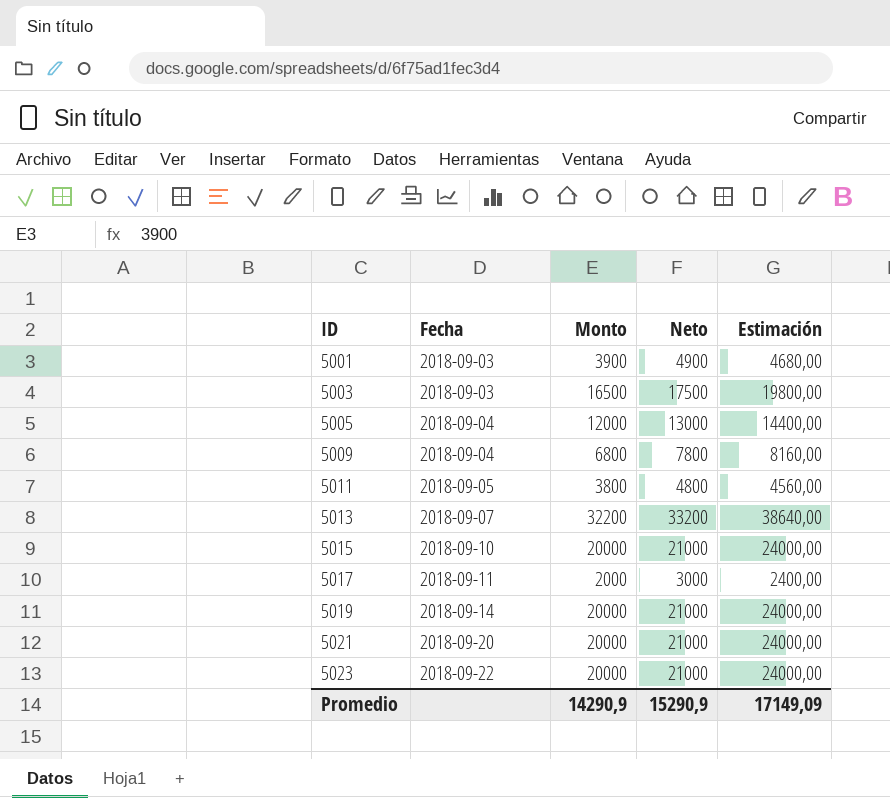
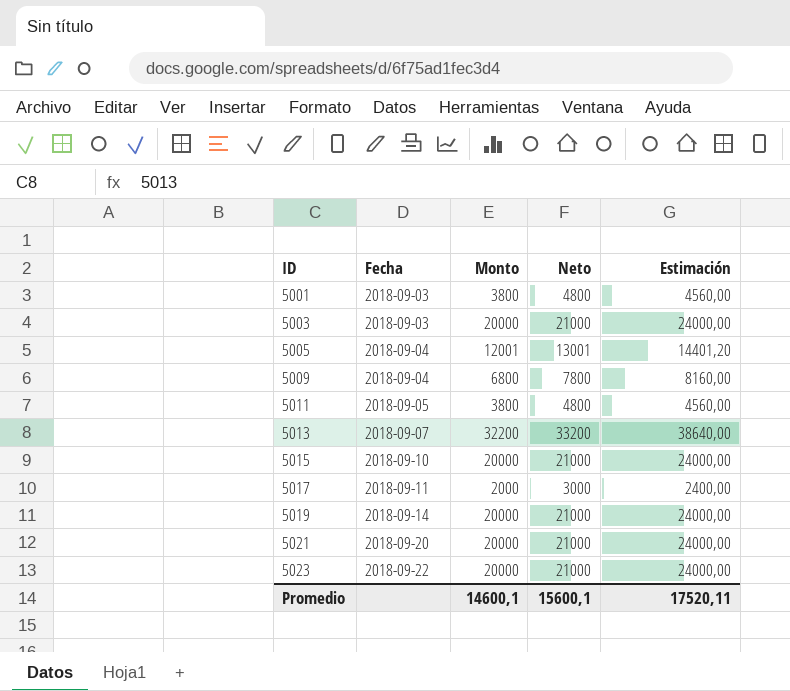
5001 | Monto: 3900 -> 3800
5001 | Neto: 4900 -> 4800
5001 | Estimación: 4680,00 -> 4560,00
5003 | Monto: 16500 -> 20000
5003 | Neto: 17500 -> 21000
5003 | Estimación: 19800,00 -> 24000,00
5005 | Monto: 12000 -> 12001
5005 | Neto: 13000 -> 13001
5005 | Estimación: 14400,00 -> 14401,20
Promedio | Monto: 14290,9 -> 14600,1
Promedio | Neto: 15290,9 -> 15600,1
Promedio | Estimación: 17149,09 -> 17520,11

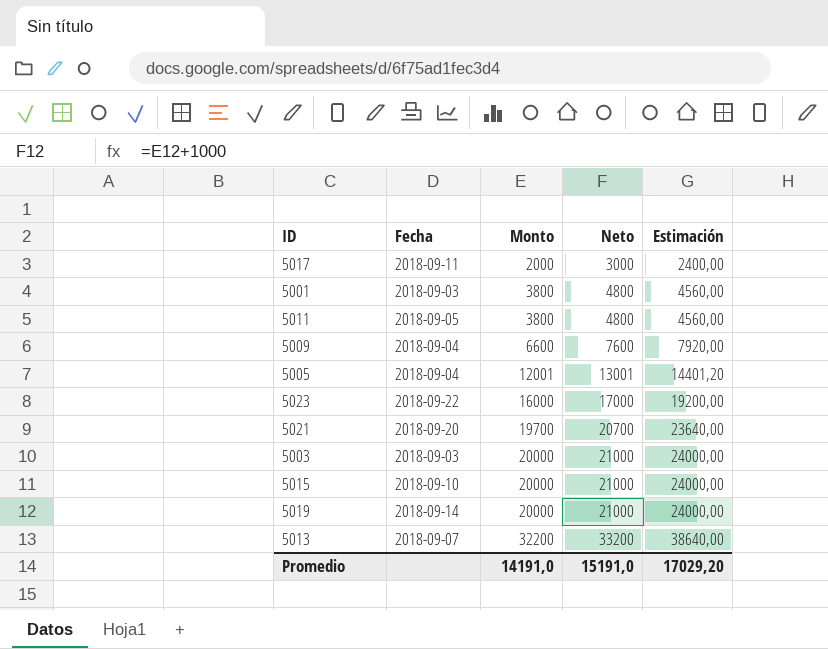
row order: ID ascending -> Monto ascending
5009 | Monto: 6800 -> 6600
5009 | Neto: 7800 -> 7600
5009 | Estimación: 8160,00 -> 7920,00
5023 | Monto: 20000 -> 16000
5023 | Neto: 21000 -> 17000
5023 | Estimación: 24000,00 -> 19200,00
5021 | Monto: 20000 -> 19700
5021 | Neto: 21000 -> 20700
5021 | Estimación: 24000,00 -> 23640,00
Promedio | Monto: 14600,1 -> 14191,0
Promedio | Neto: 15600,1 -> 15191,0
Promedio | Estimación: 17520,11 -> 17029,20

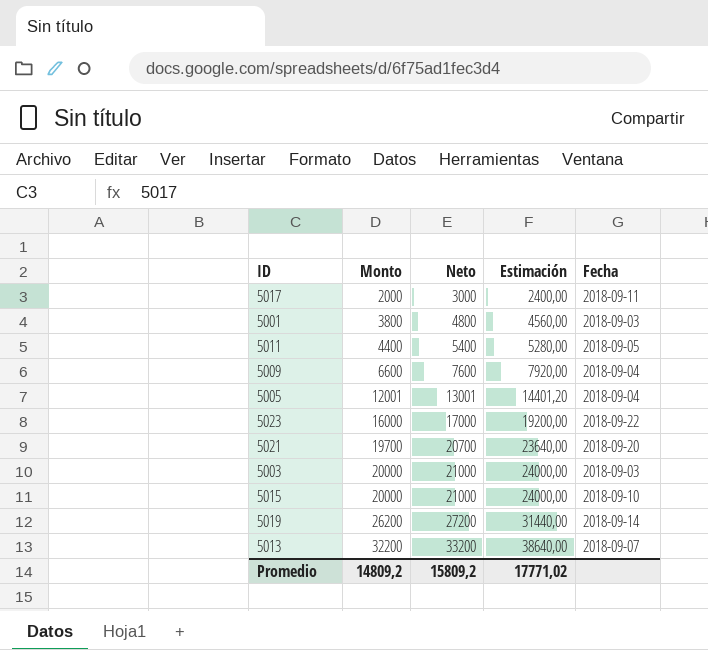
column Fecha | position: 2 -> 5
5011 | Monto: 3800 -> 4400
5011 | Neto: 4800 -> 5400
5011 | Estimación: 4560,00 -> 5280,00
5019 | Monto: 20000 -> 26200
5019 | Neto: 21000 -> 27200
5019 | Estimación: 24000,00 -> 31440,00
Promedio | Monto: 14191,0 -> 14809,2
Promedio | Neto: 15191,0 -> 15809,2
Promedio | Estimación: 17029,20 -> 17771,02

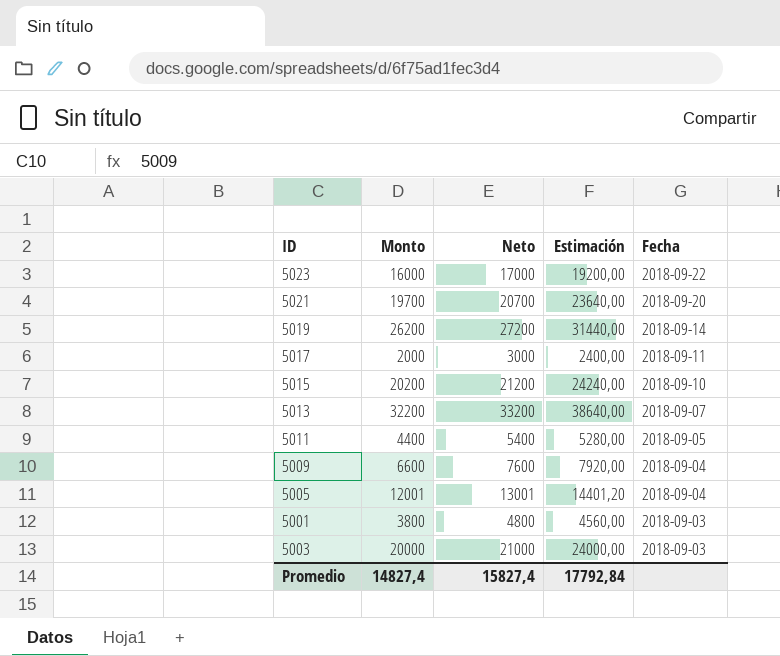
row order: Monto ascending -> Fecha descending
5015 | Monto: 20000 -> 20200
5015 | Neto: 21000 -> 21200
5015 | Estimación: 24000,00 -> 24240,00
Promedio | Monto: 14809,2 -> 14827,4
Promedio | Neto: 15809,2 -> 15827,4
Promedio | Estimación: 17771,02 -> 17792,84

